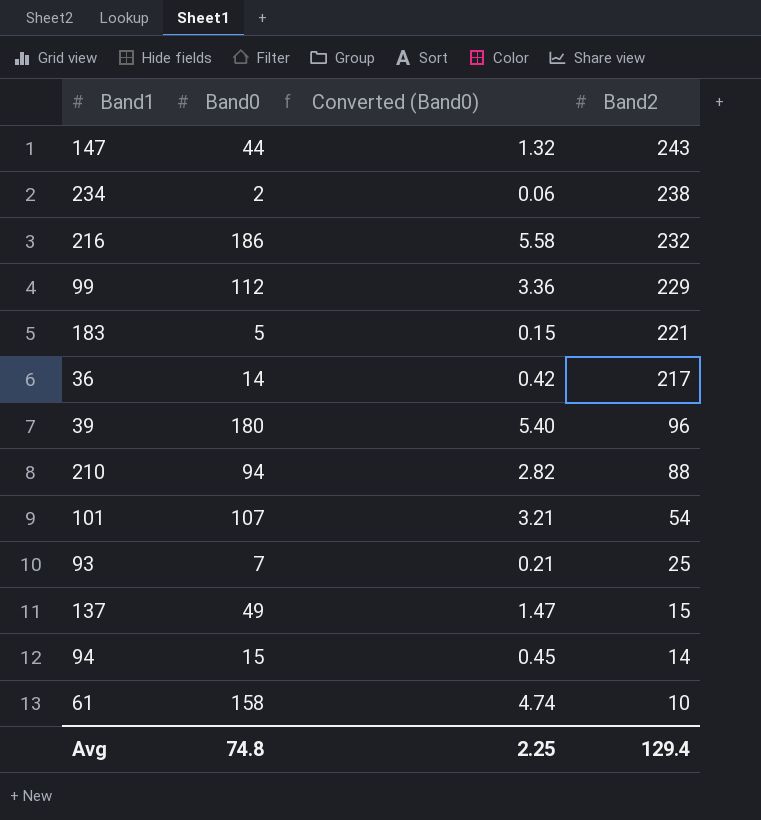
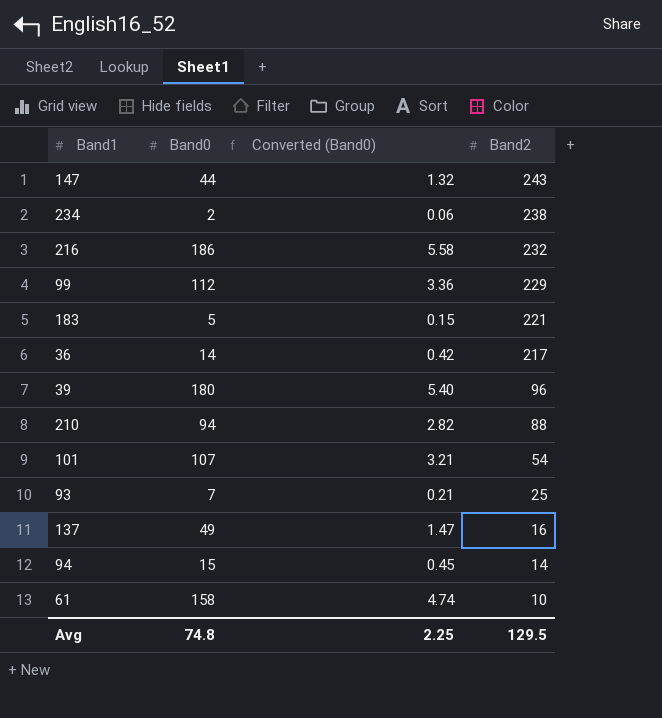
137 | Band2: 15 -> 16
Avg | Band2: 129.4 -> 129.5

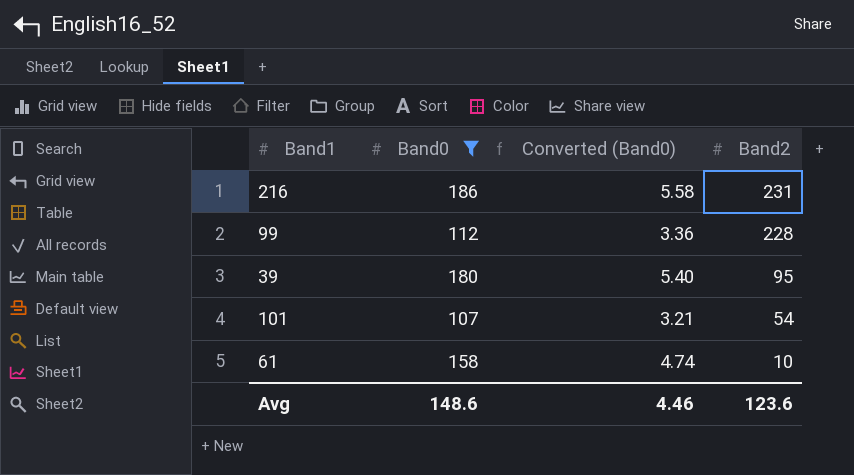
filter: none -> Band0 >= 107
216 | Band2: 232 -> 231
99 | Band2: 229 -> 228
39 | Band2: 96 -> 95
Avg | Band0: 74.8 -> 148.6
Avg | Converted (Band0): 2.25 -> 4.46
Avg | Band2: 129.5 -> 123.6

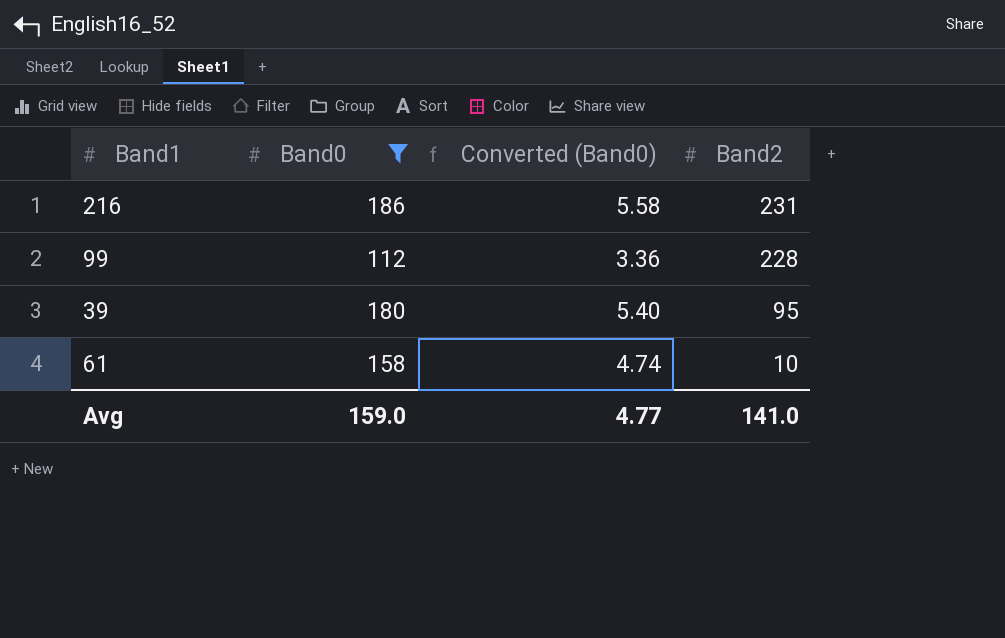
row 101: 107 | 3.21 | 54 -> none
Avg | Band0: 148.6 -> 159.0
Avg | Converted (Band0): 4.46 -> 4.77
Avg | Band2: 123.6 -> 141.0

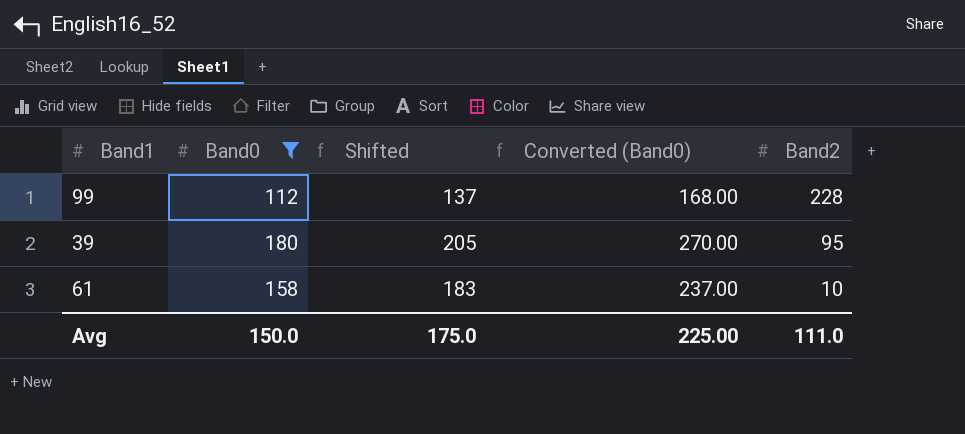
column Shifted | formula: none -> [Band0] + 25
column Converted (Band0) | formula: [Band0] * 0.03 -> [Band0] * 1.5
row 216: 186 | 5.58 | 231 -> none
Avg | Band0: 159.0 -> 150.0
Avg | Converted (Band0): 4.77 -> 225.00
Avg | Band2: 141.0 -> 111.0

